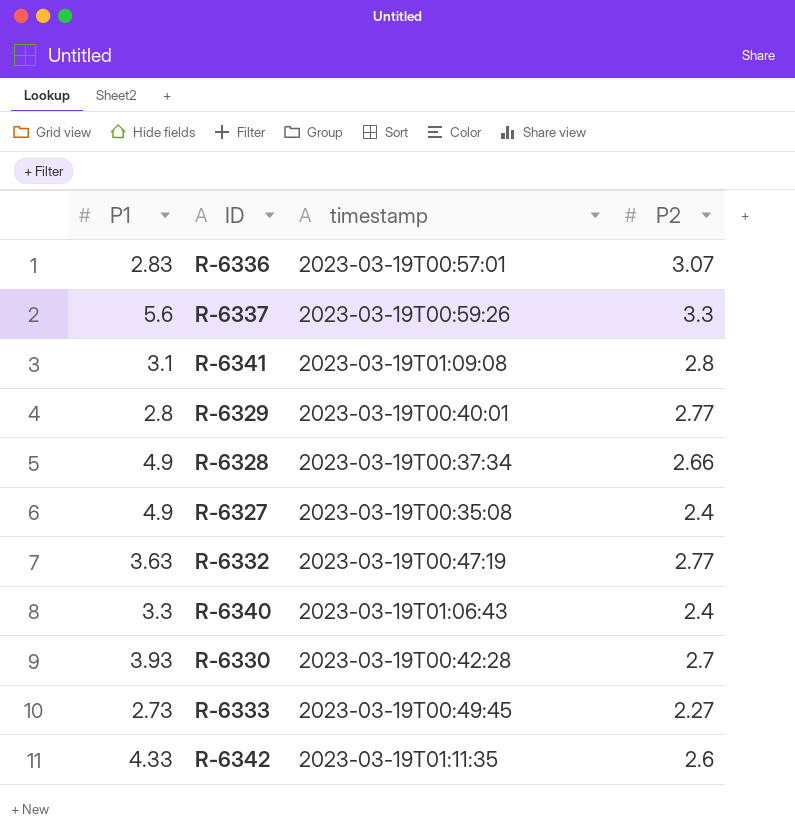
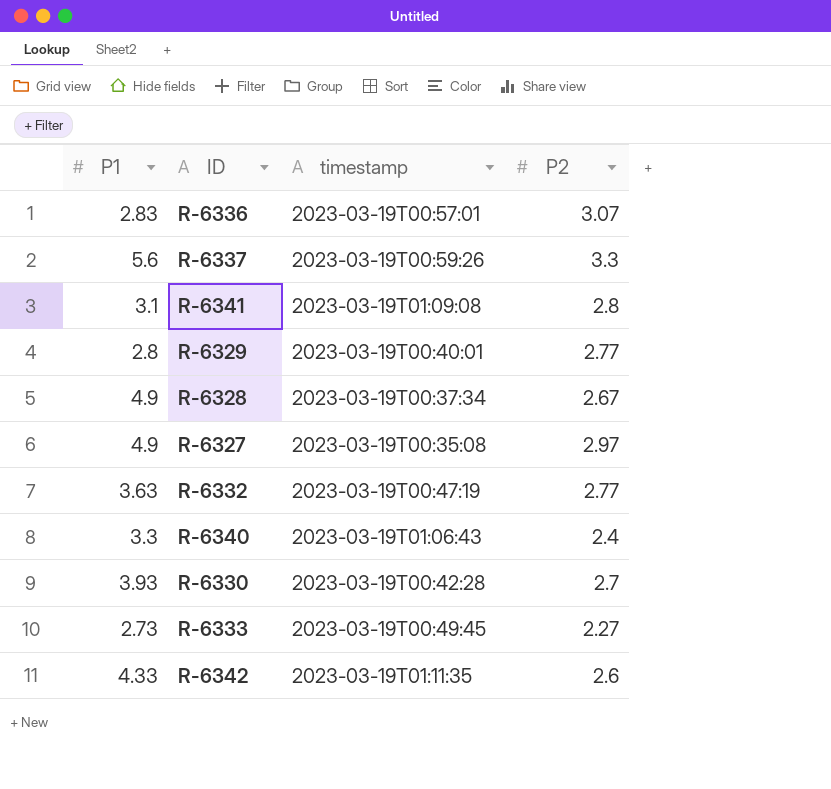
R-6328 | P2: 2.66 -> 2.67
R-6327 | P2: 2.4 -> 2.97

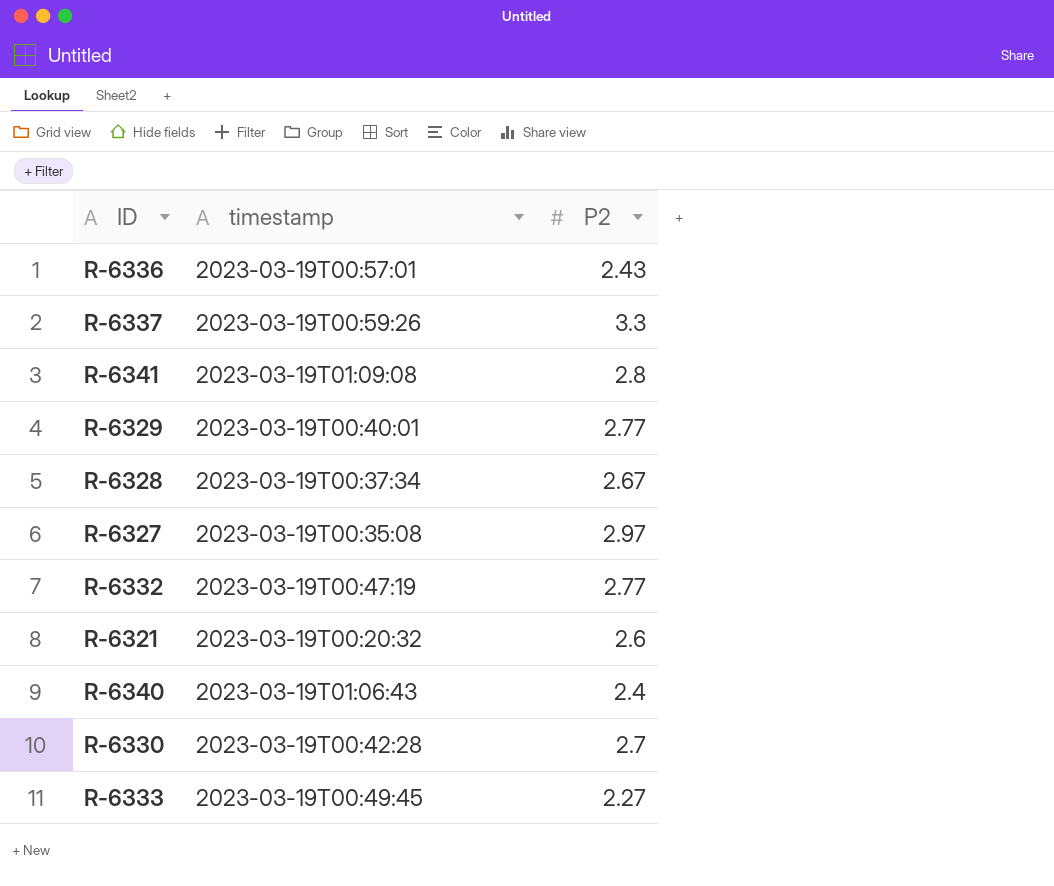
column P1 | position: 1 -> none
row R-6342: 4.33 | 2023-03-19T01:11:35 | 2.6 -> none
R-6336 | P2: 3.07 -> 2.43
row R-6321: none -> 2023-03-19T00:20:32 | 2.6

